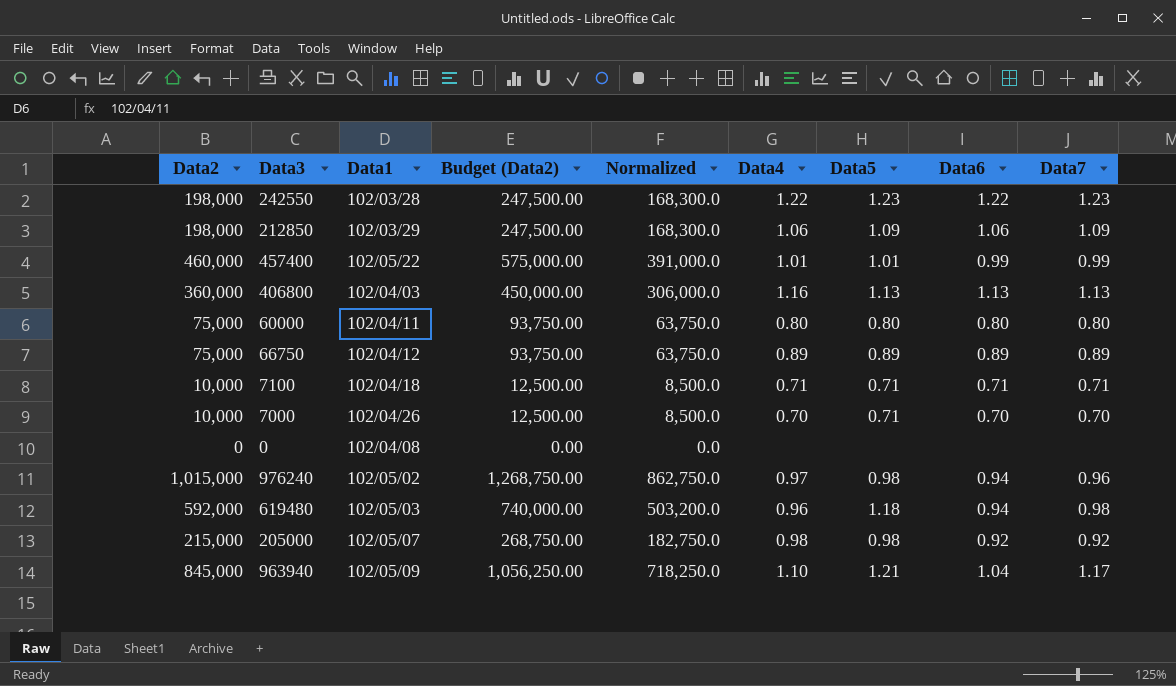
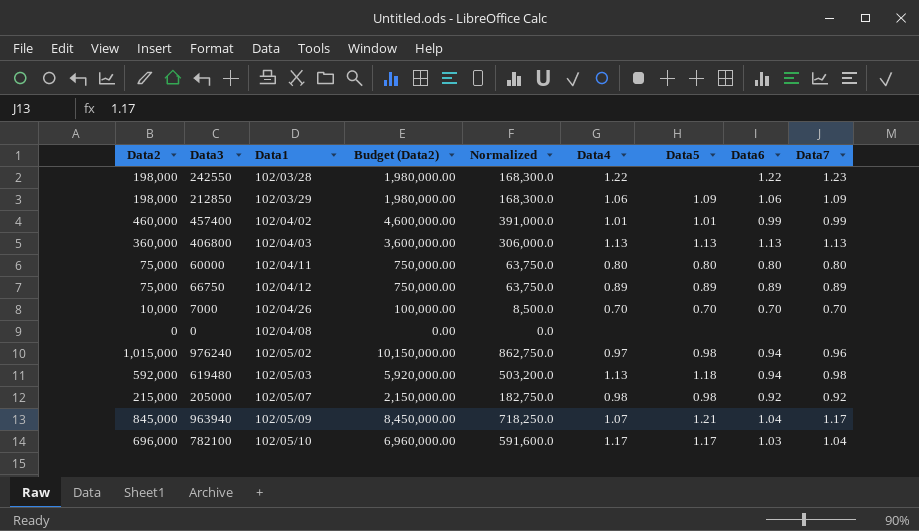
column Budget (Data2) | formula: [Data2] * 1.25 -> [Data2] * 10
row 7100: 10,000 | 102/04/18 | 12,500.00 | 8,500.0 | 0.71 | 0.71 | 0.71 | 0.71 -> none
242550 | Data5: 1.23 -> none
457400 | Data1: 102/05/22 -> 102/04/02
406800 | Data4: 1.16 -> 1.13
7000 | Data5: 0.71 -> 0.70
619480 | Data4: 0.96 -> 1.13
963940 | Data4: 1.10 -> 1.07
row 782100: none -> 696,000 | 102/05/10 | 6,960,000.00 | 591,600.0 | 1.17 | 1.17 | 1.03 | 1.04

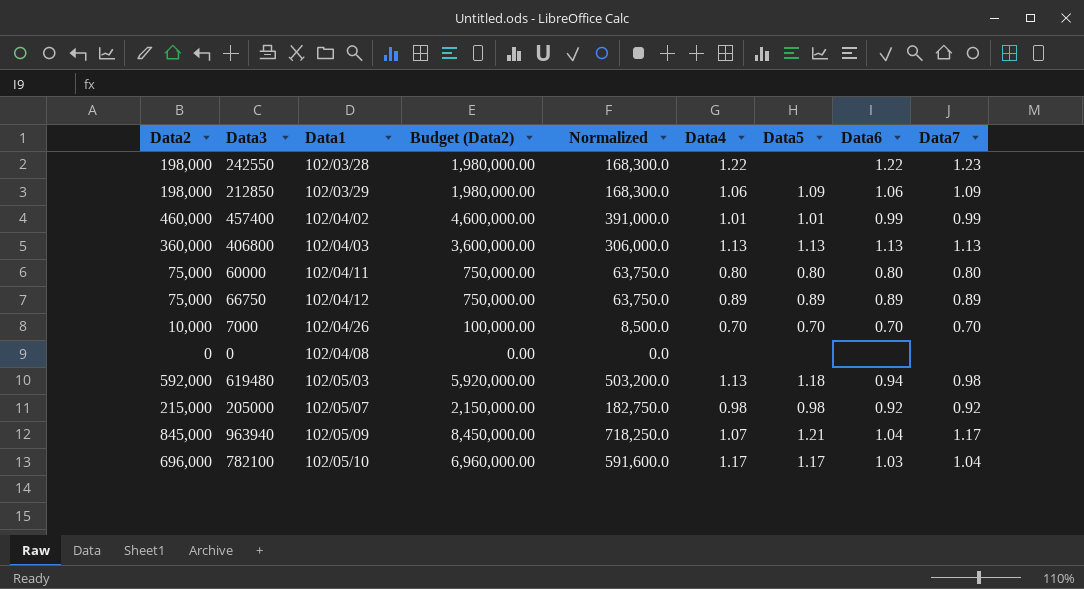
row 976240: 1,015,000 | 102/05/02 | 10,150,000.00 | 862,750.0 | 0.97 | 0.98 | 0.94 | 0.96 -> none

